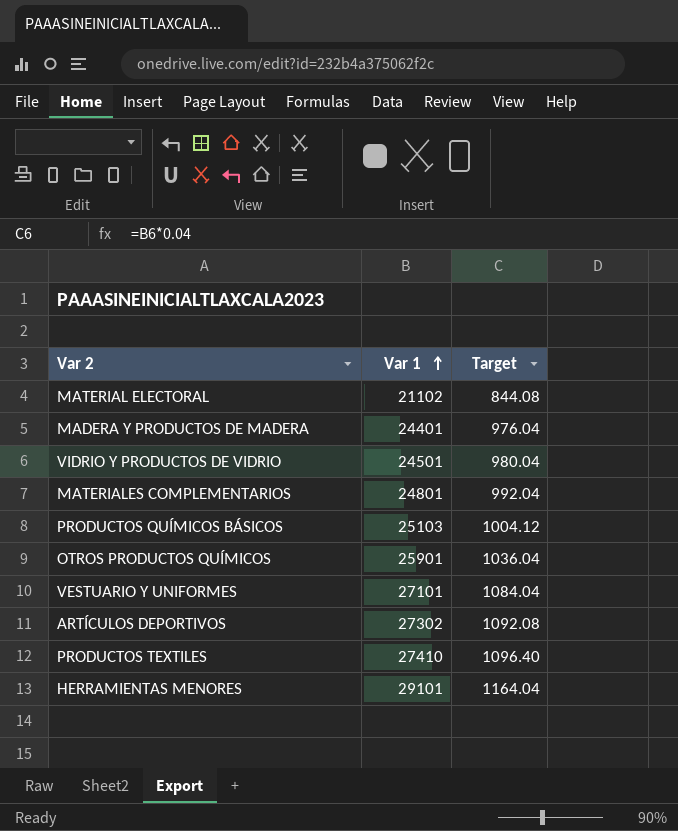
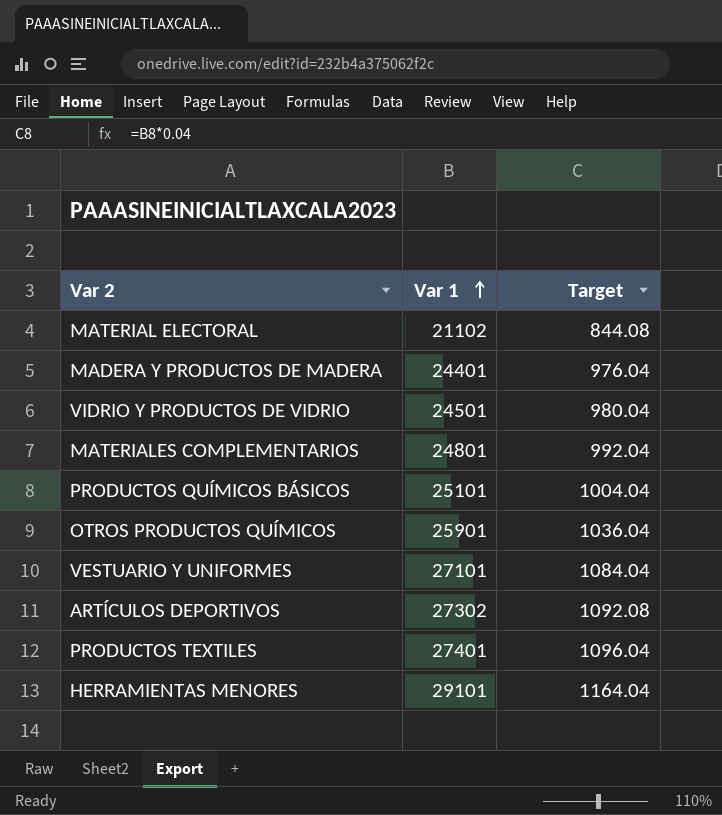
PRODUCTOS QUÍMICOS BÁSICOS | Var 1: 25103 -> 25101
PRODUCTOS QUÍMICOS BÁSICOS | Target: 1004.12 -> 1004.04
PRODUCTOS TEXTILES | Var 1: 27410 -> 27401
PRODUCTOS TEXTILES | Target: 1096.40 -> 1096.04

